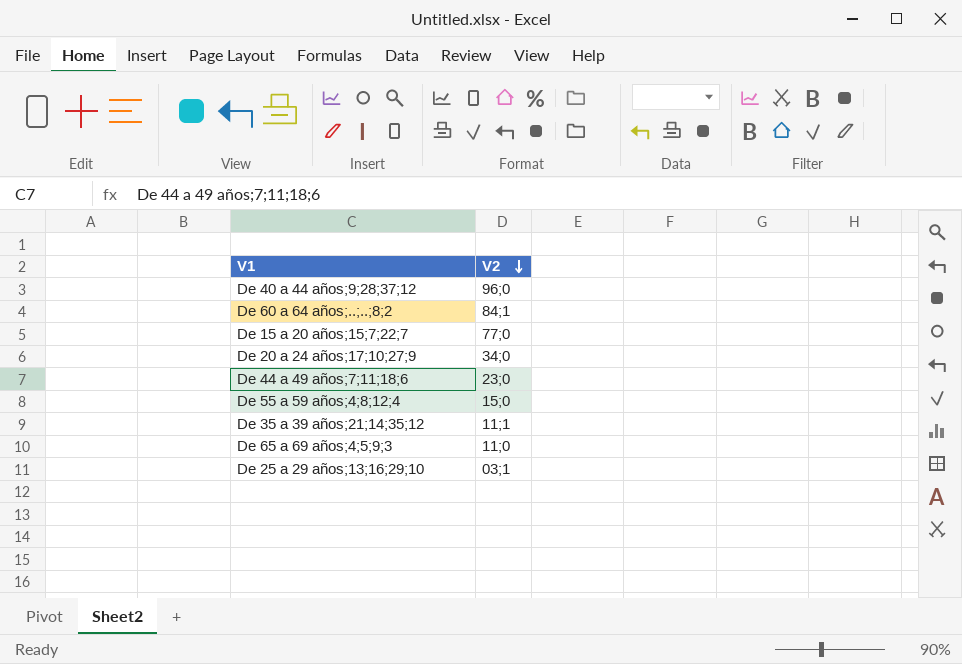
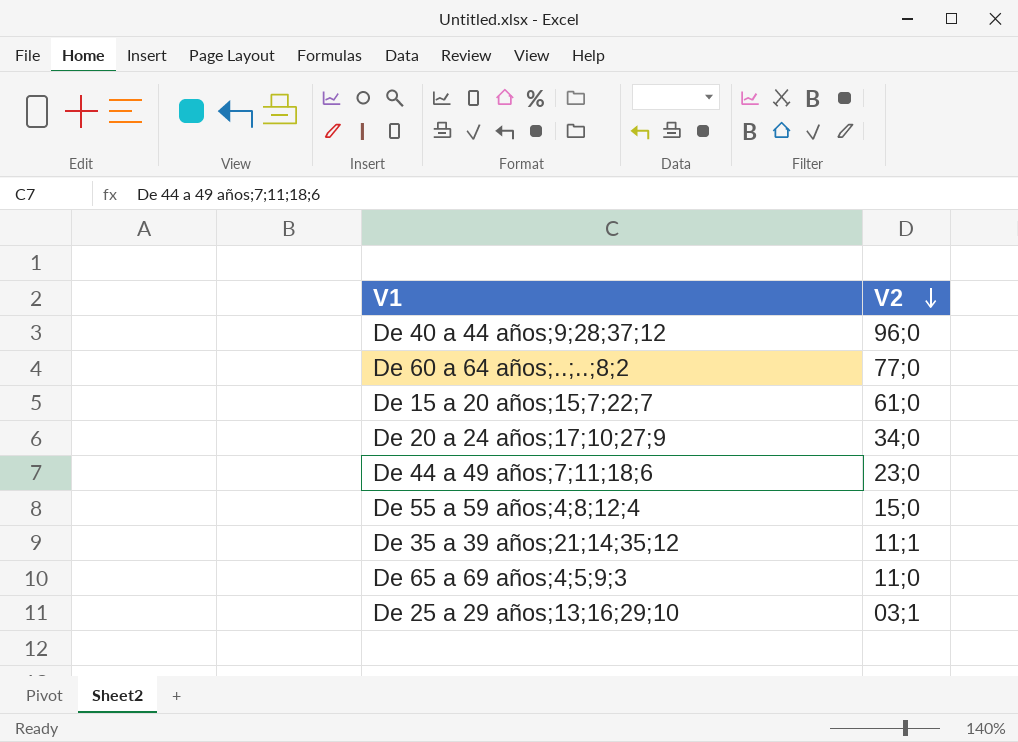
De 60 a 64 años;..;..;8;2 | V2: 84;1 -> 77;0
De 15 a 20 años;15;7;22;7 | V2: 77;0 -> 61;0

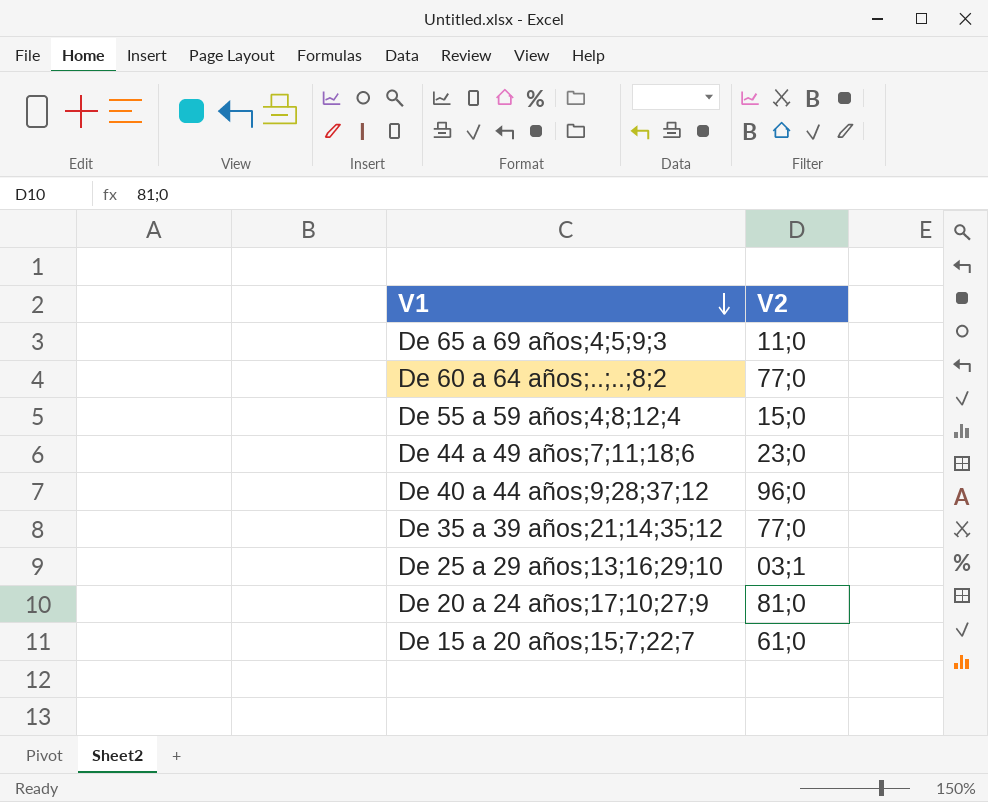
row order: V2 descending -> V1 descending
De 35 a 39 años;21;14;35;12 | V2: 11;1 -> 77;0
De 20 a 24 años;17;10;27;9 | V2: 34;0 -> 81;0

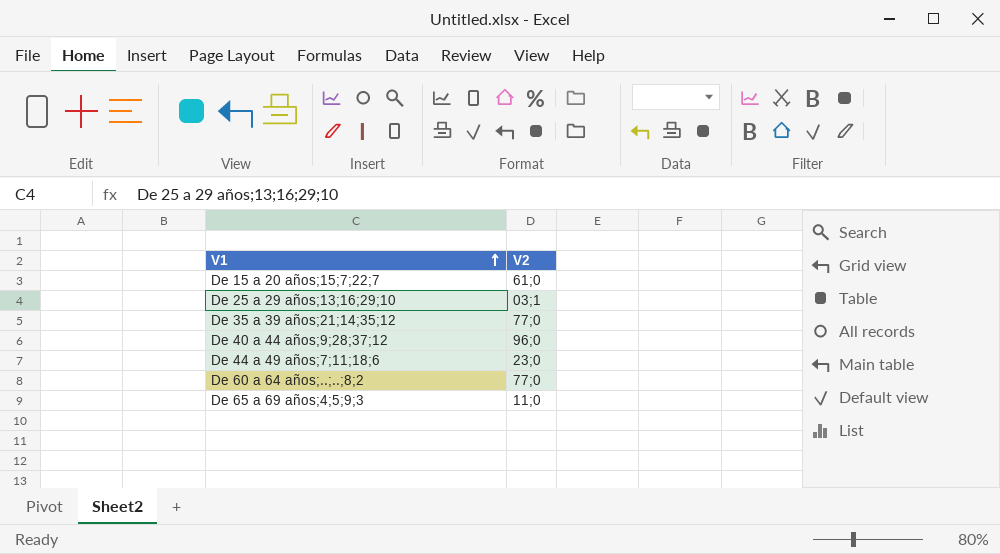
row order: V1 descending -> V1 ascending
row De 55 a 59 años;4;8;12;4: 15;0 -> none
row De 20 a 24 años;17;10;27;9: 81;0 -> none

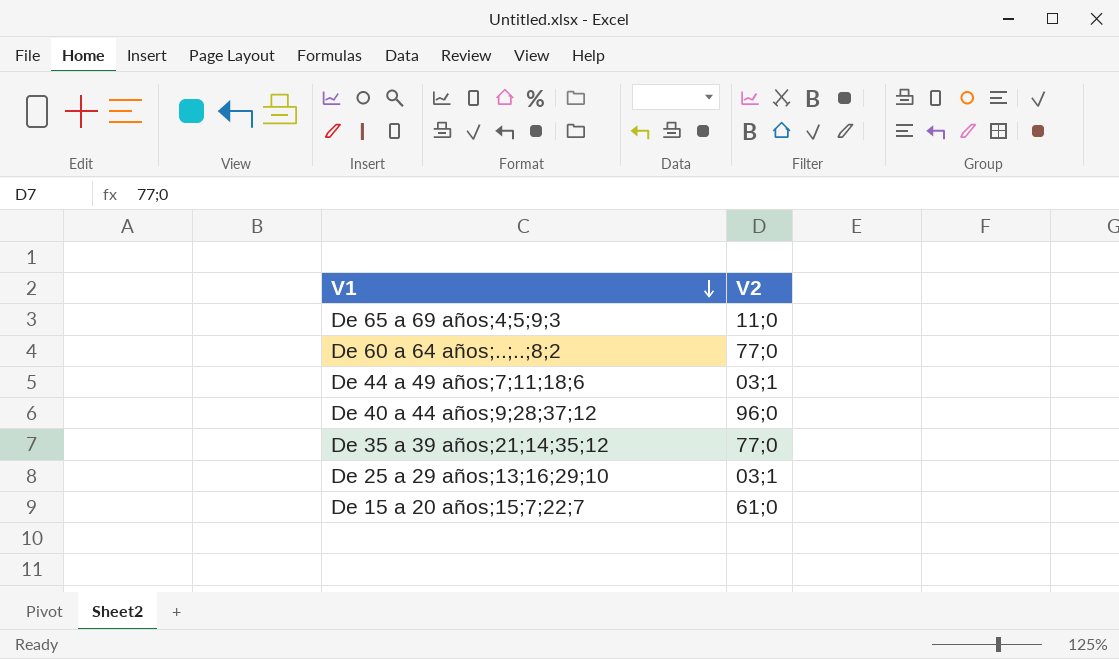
row order: V1 ascending -> V1 descending
De 44 a 49 años;7;11;18;6 | V2: 23;0 -> 03;1

